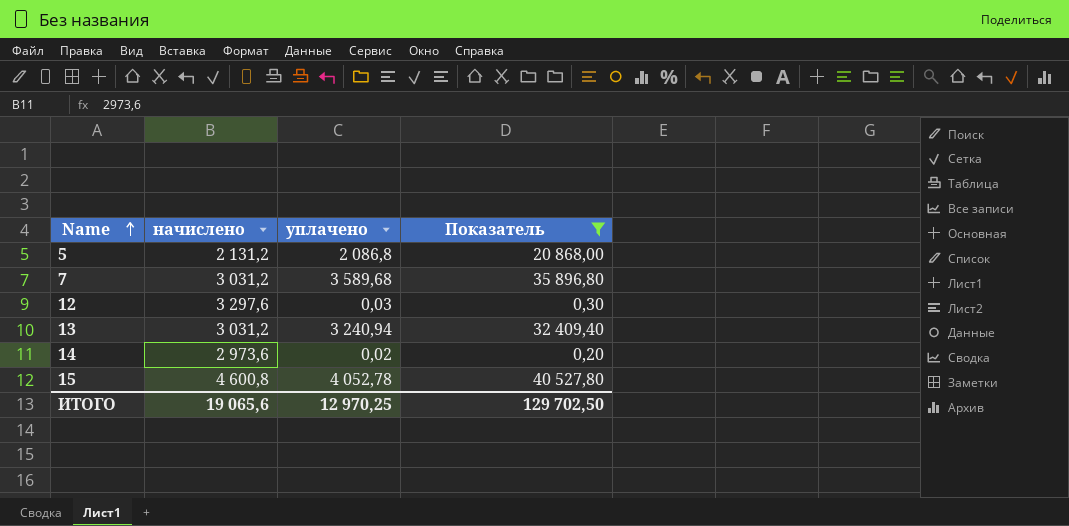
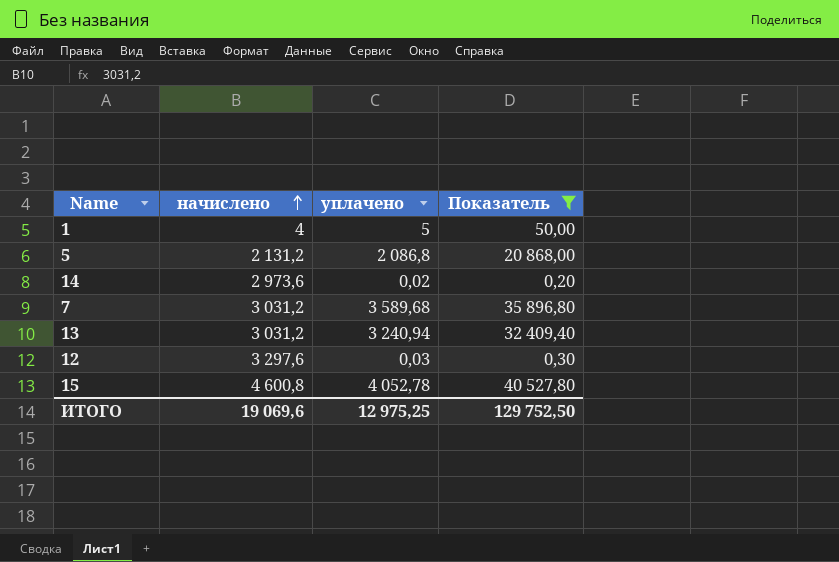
row order: Name ascending -> начислено ascending
row 1: none -> 4 | 5 | 50,00
ИТОГО | начислено: 19 065,6 -> 19 069,6
ИТОГО | уплачено: 12 970,25 -> 12 975,25
ИТОГО | Показатель: 129 702,50 -> 129 752,50

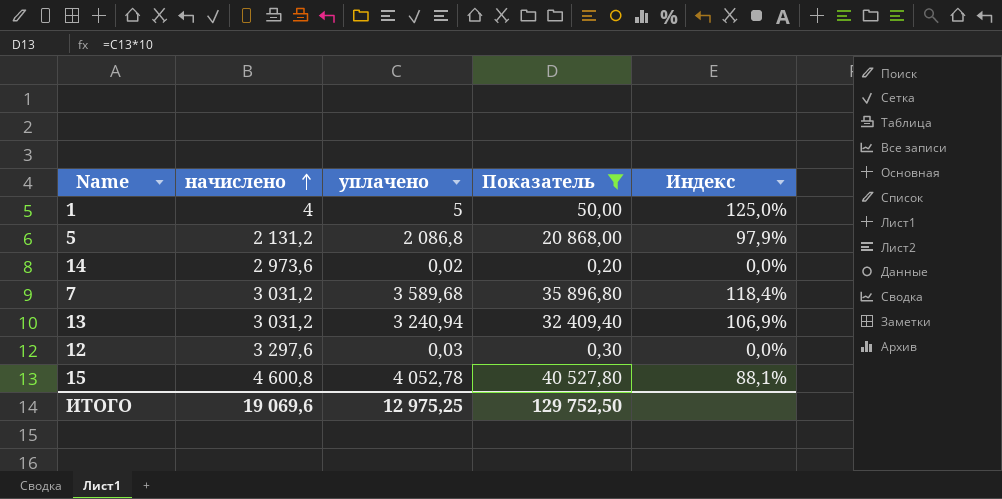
column Индекс | formula: none -> [уплачено] / [начислено]

